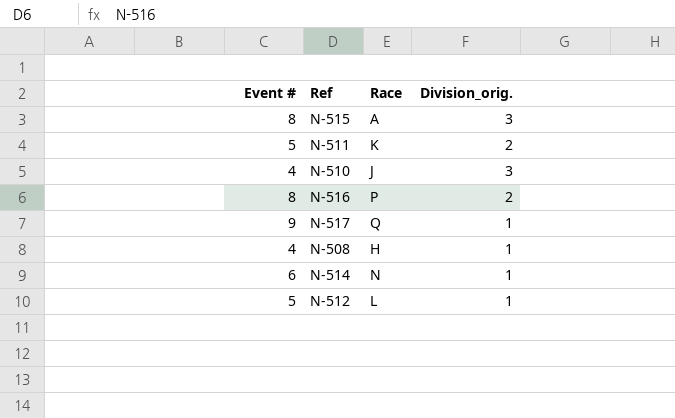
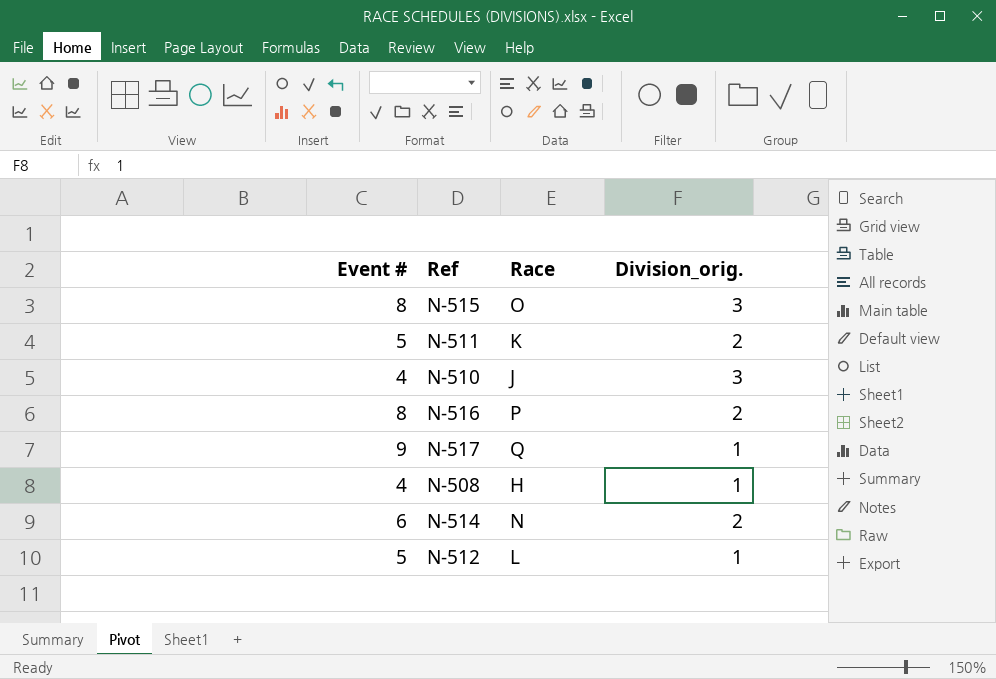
N-515 | Race: A -> O
N-514 | Division_orig.: 1 -> 2

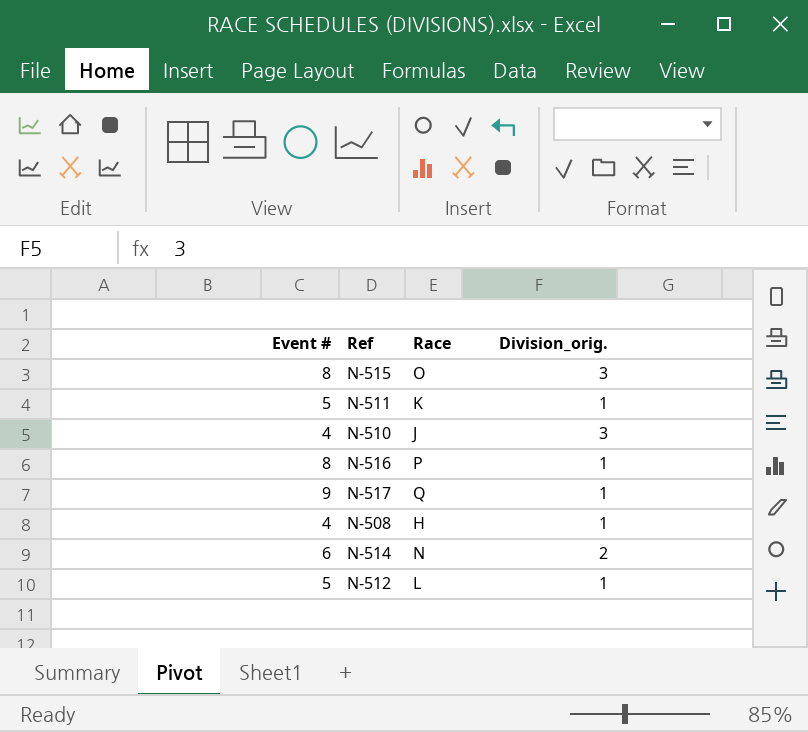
N-511 | Division_orig.: 2 -> 1
N-516 | Division_orig.: 2 -> 1

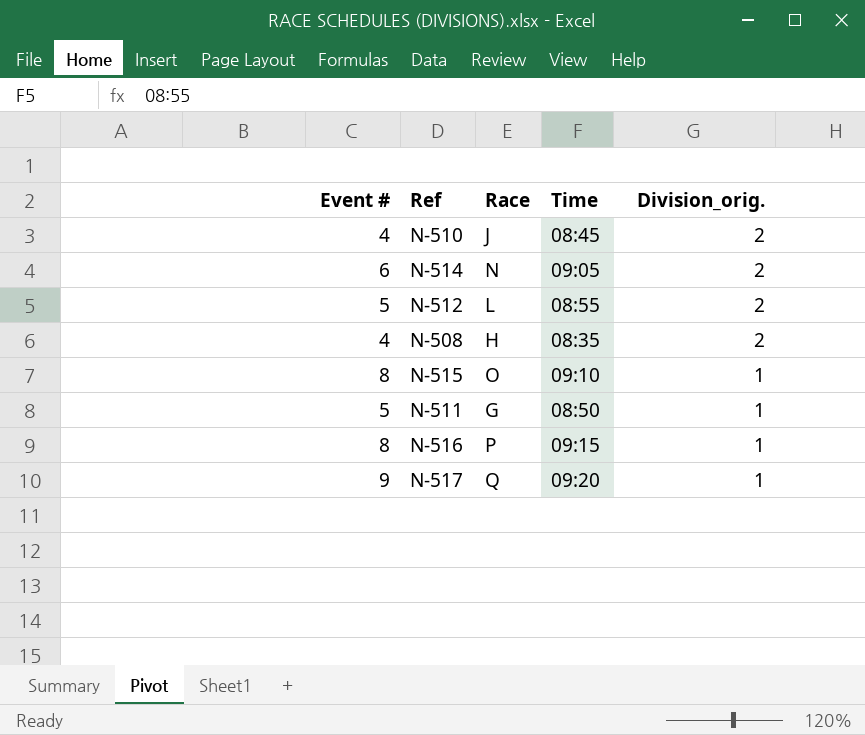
row order: none -> Division_orig. descending
column Time | position: none -> 4
N-510 | Division_orig.: 3 -> 2
N-512 | Division_orig.: 1 -> 2
N-508 | Division_orig.: 1 -> 2
N-515 | Division_orig.: 3 -> 1
N-511 | Race: K -> G

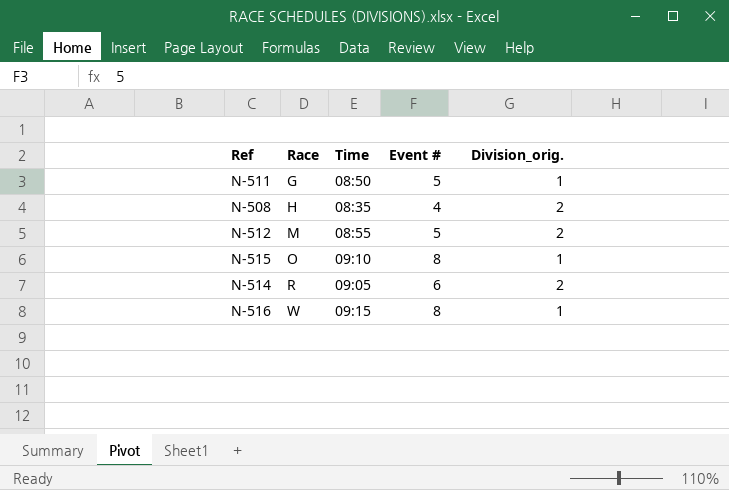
row order: Division_orig. descending -> Race ascending
column Event # | position: 1 -> 4
row N-510: 4 | J | 08:45 | 2 -> none
row N-517: 9 | Q | 09:20 | 1 -> none
N-512 | Race: L -> M
N-514 | Race: N -> R
N-516 | Race: P -> W

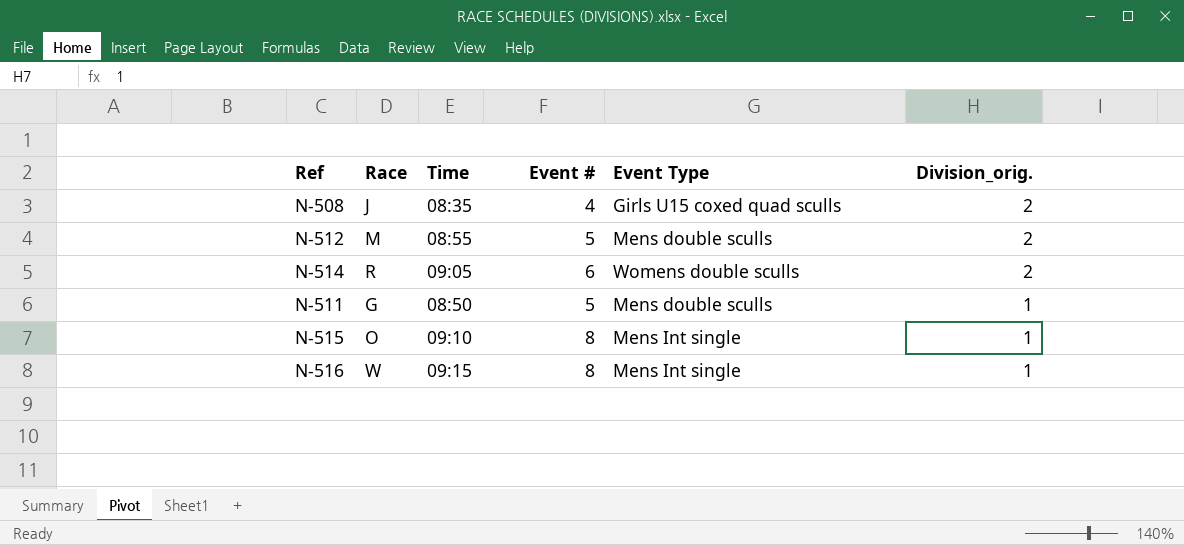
row order: Race ascending -> Division_orig. descending
column Event Type | position: none -> 5
N-508 | Race: H -> J

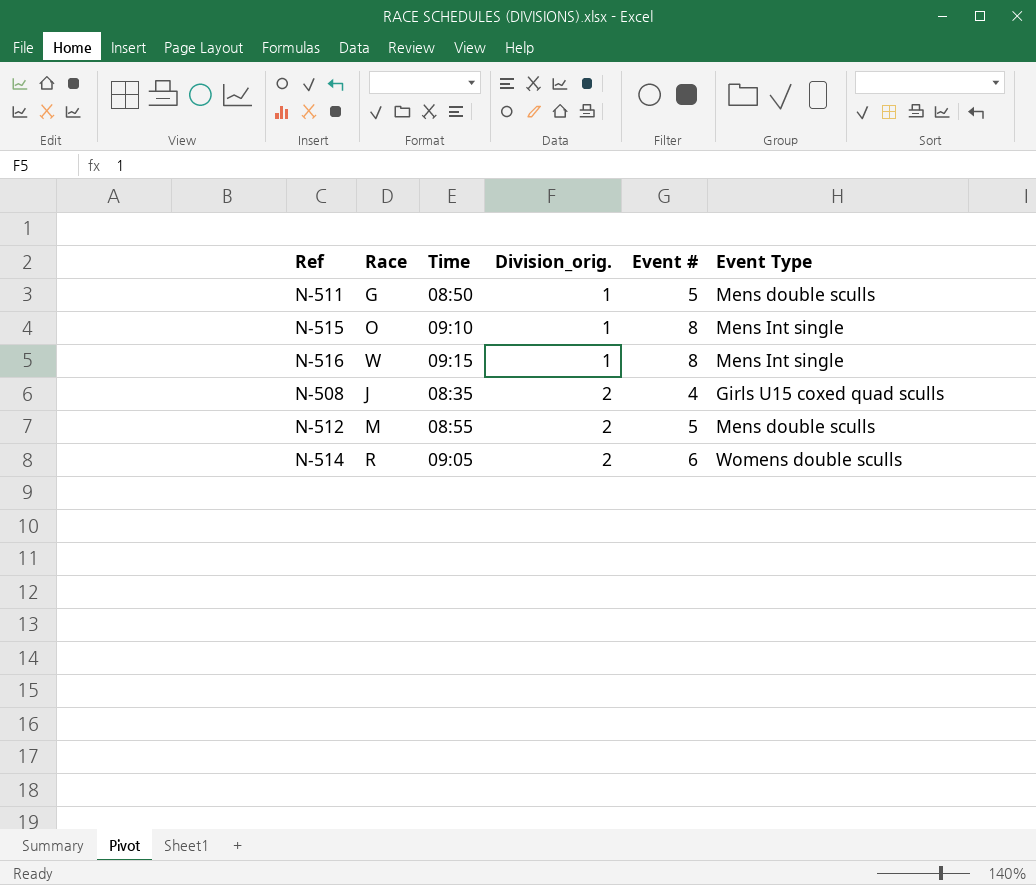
row order: Division_orig. descending -> Division_orig. ascending
column Division_orig. | position: 6 -> 4

